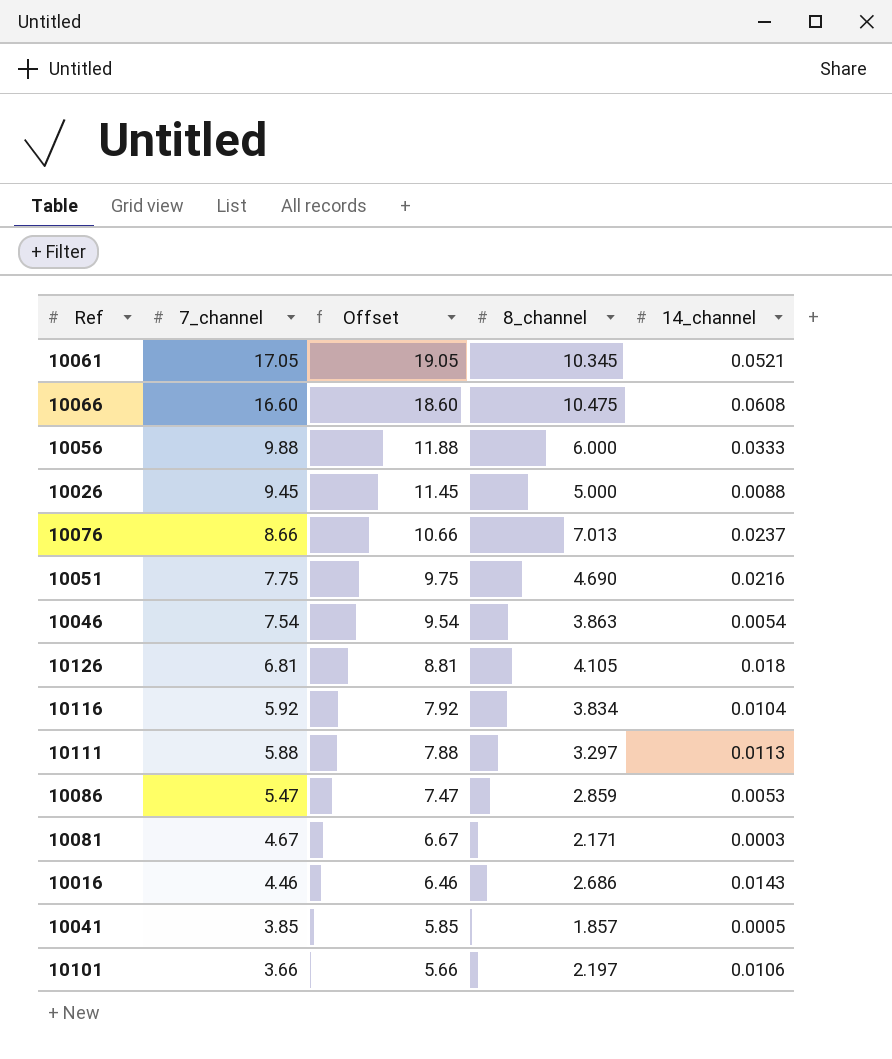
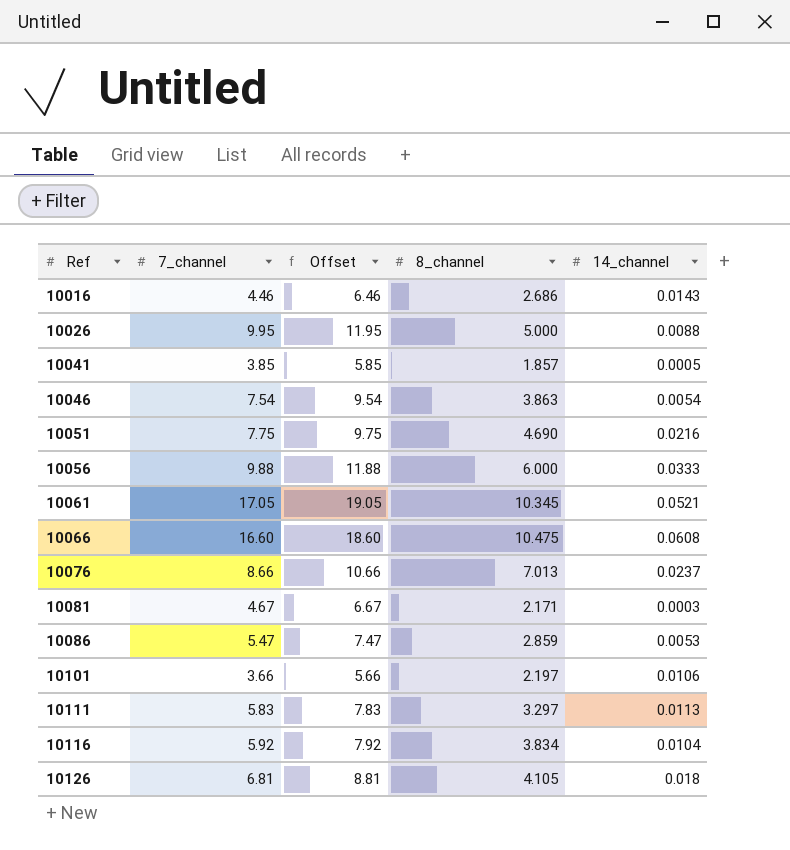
row order: 7_channel descending -> Ref ascending
10026 | 7_channel: 9.45 -> 9.95
10026 | Offset: 11.45 -> 11.95
10111 | 7_channel: 5.88 -> 5.83
10111 | Offset: 7.88 -> 7.83

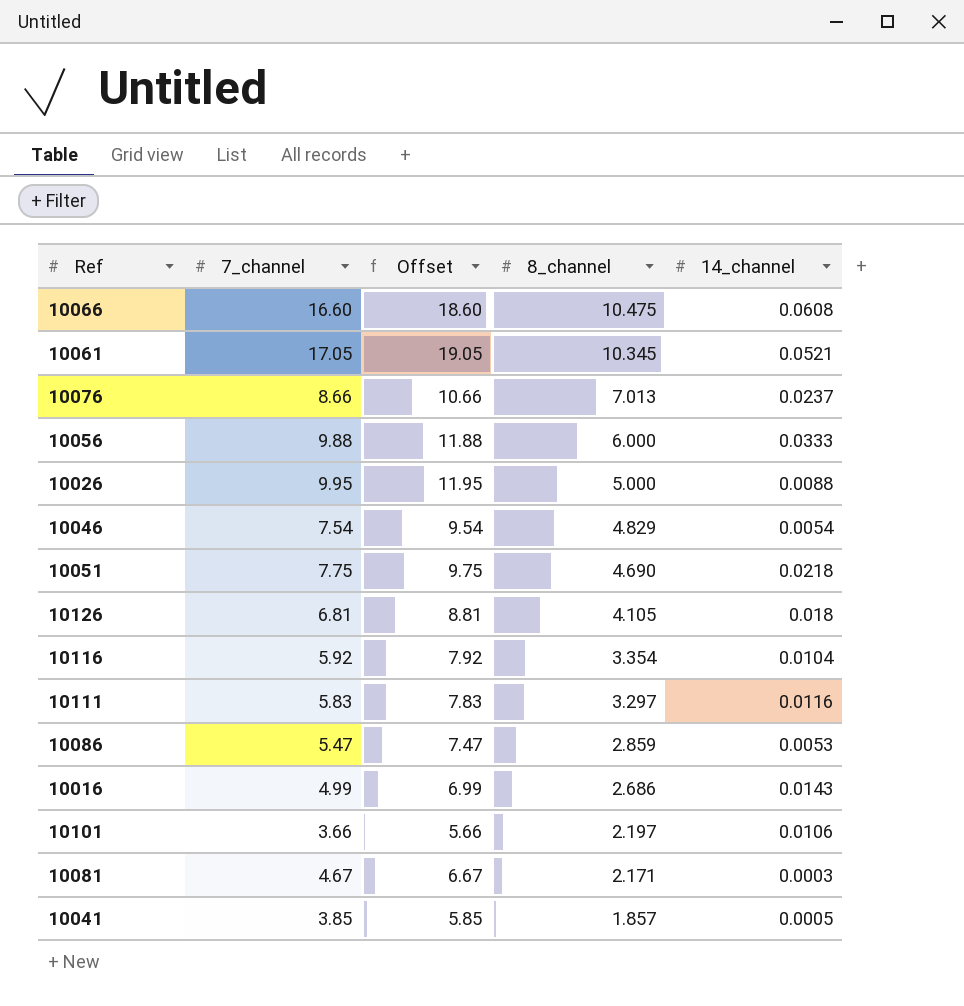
row order: Ref ascending -> 8_channel descending
10046 | 8_channel: 3.863 -> 4.829
10051 | 14_channel: 0.0216 -> 0.0218
10116 | 8_channel: 3.834 -> 3.354
10111 | 14_channel: 0.0113 -> 0.0116
10016 | 7_channel: 4.46 -> 4.99
10016 | Offset: 6.46 -> 6.99

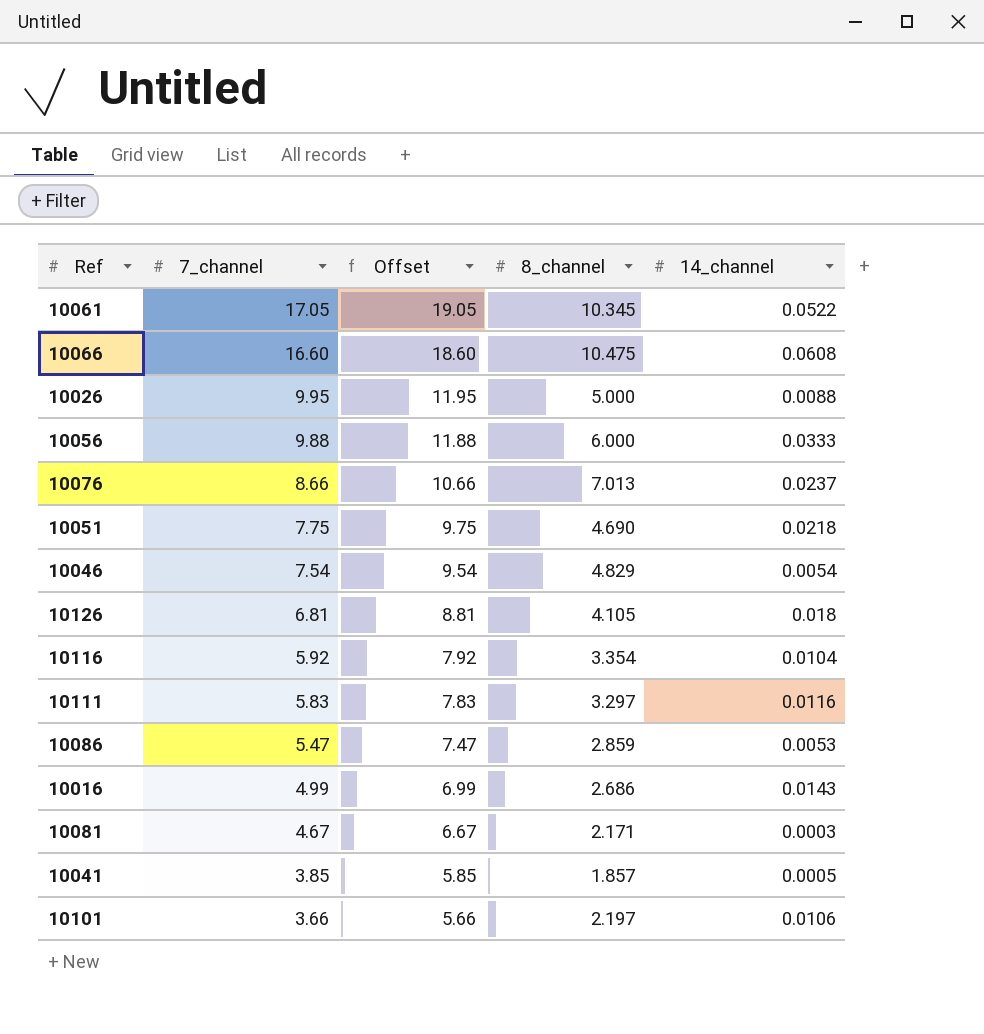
row order: 8_channel descending -> 7_channel descending
10061 | 14_channel: 0.0521 -> 0.0522

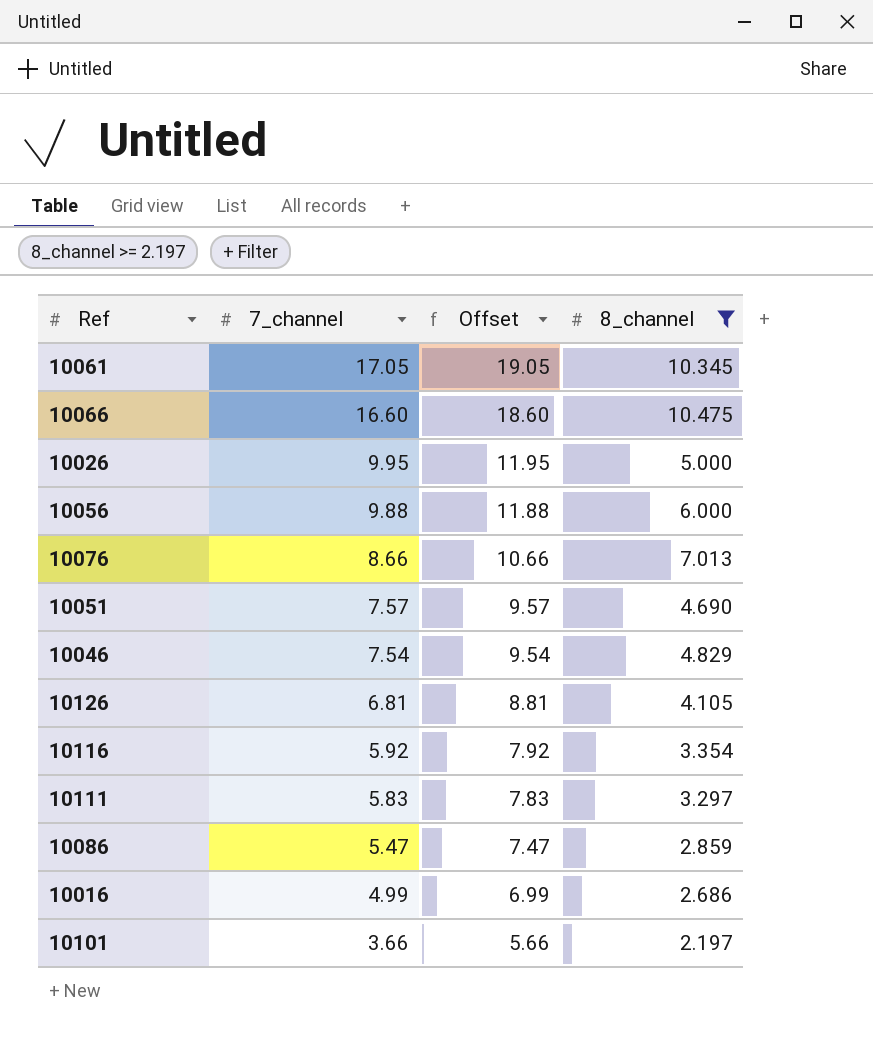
filter: none -> 8_channel >= 2.197
column 14_channel | position: 5 -> none
10051 | 7_channel: 7.75 -> 7.57
10051 | Offset: 9.75 -> 9.57

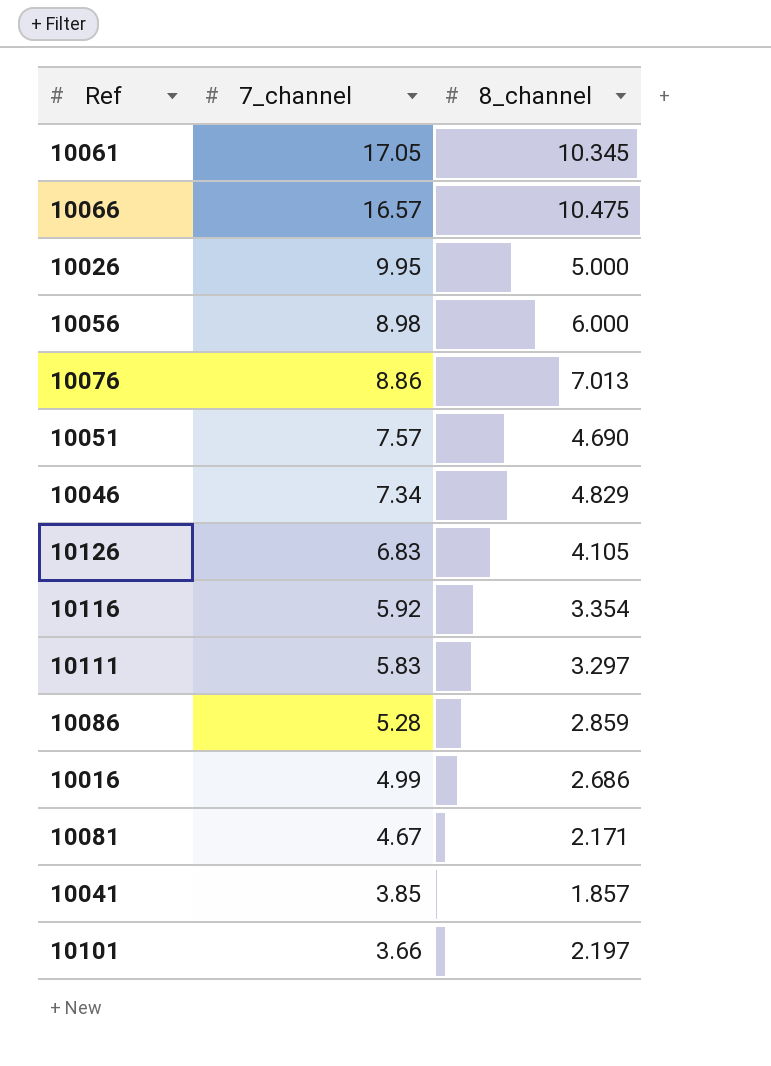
filter: 8_channel >= 2.197 -> none
column Offset | formula: [7_channel] + 2 -> none
10066 | 7_channel: 16.60 -> 16.57
10056 | 7_channel: 9.88 -> 8.98
10076 | 7_channel: 8.66 -> 8.86
10046 | 7_channel: 7.54 -> 7.34
10126 | 7_channel: 6.81 -> 6.83
10086 | 7_channel: 5.47 -> 5.28

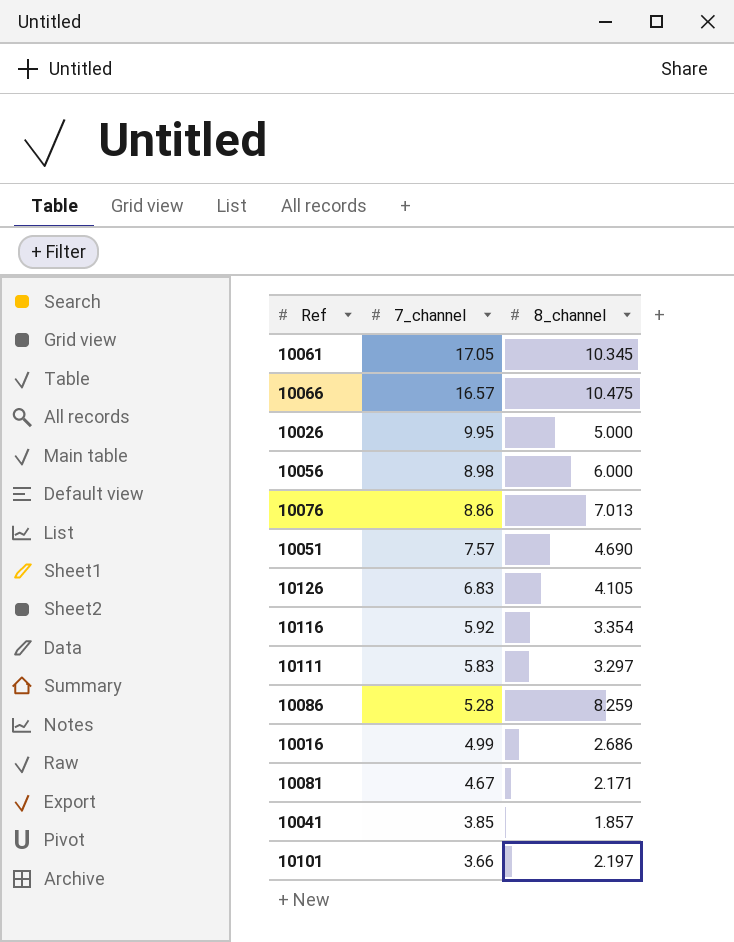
row 10046: 7.34 | 4.829 -> none
10086 | 8_channel: 2.859 -> 8.259

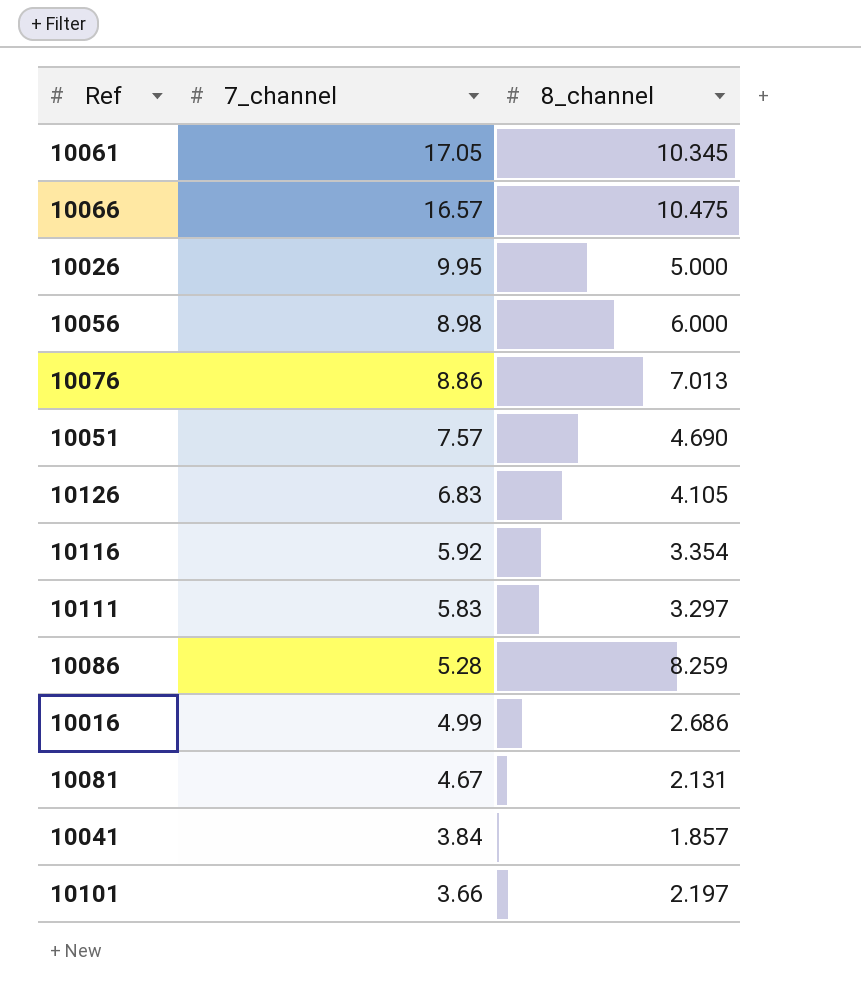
10081 | 8_channel: 2.171 -> 2.131
10041 | 7_channel: 3.85 -> 3.84

